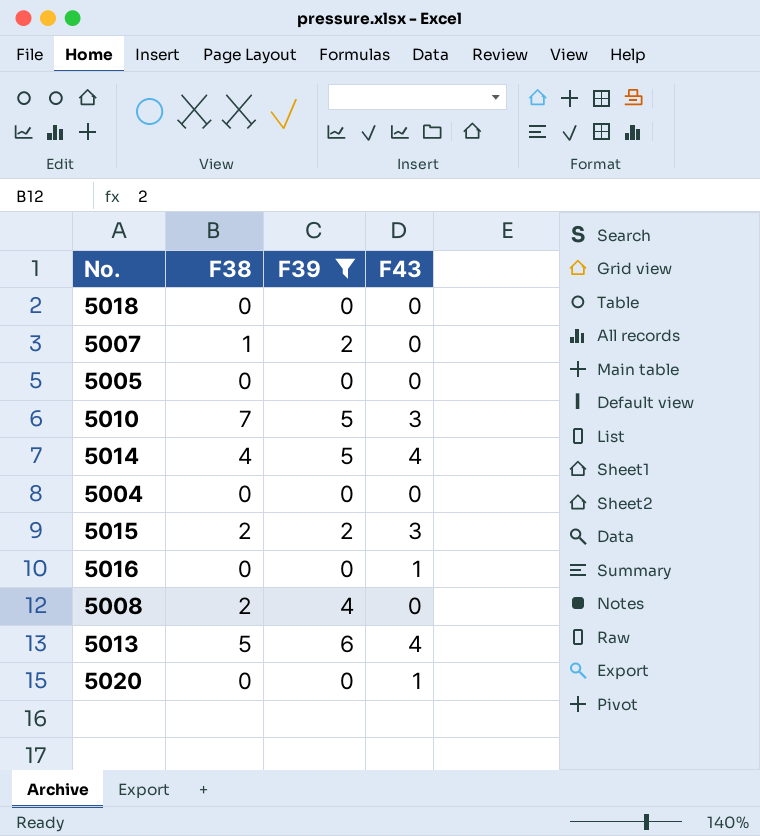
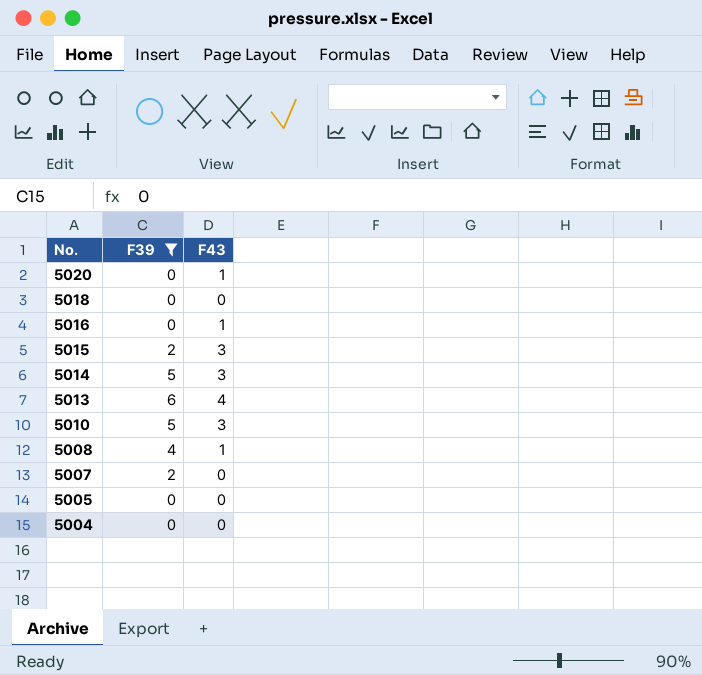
row order: none -> No. descending
column F38 | position: 2 -> none
5014 | F43: 4 -> 3
5008 | F43: 0 -> 1

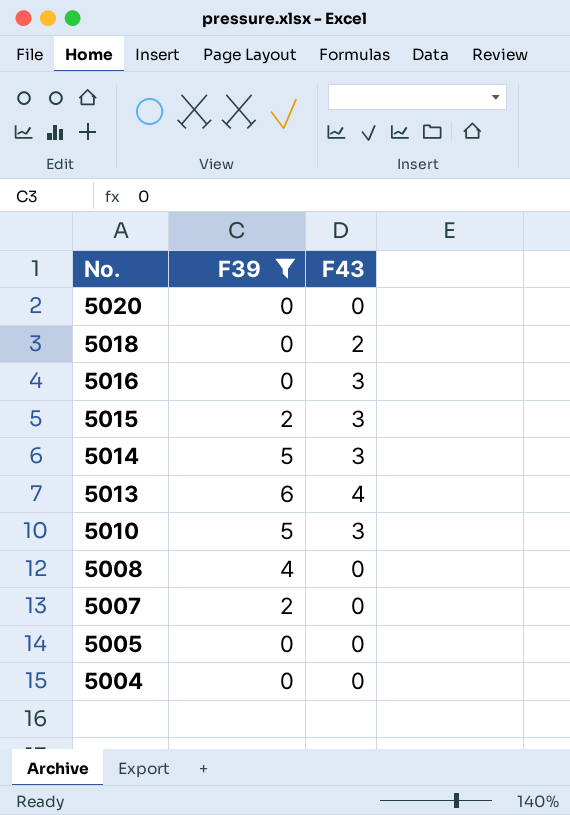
5020 | F43: 1 -> 0
5018 | F43: 0 -> 2
5016 | F43: 1 -> 3
5008 | F43: 1 -> 0

